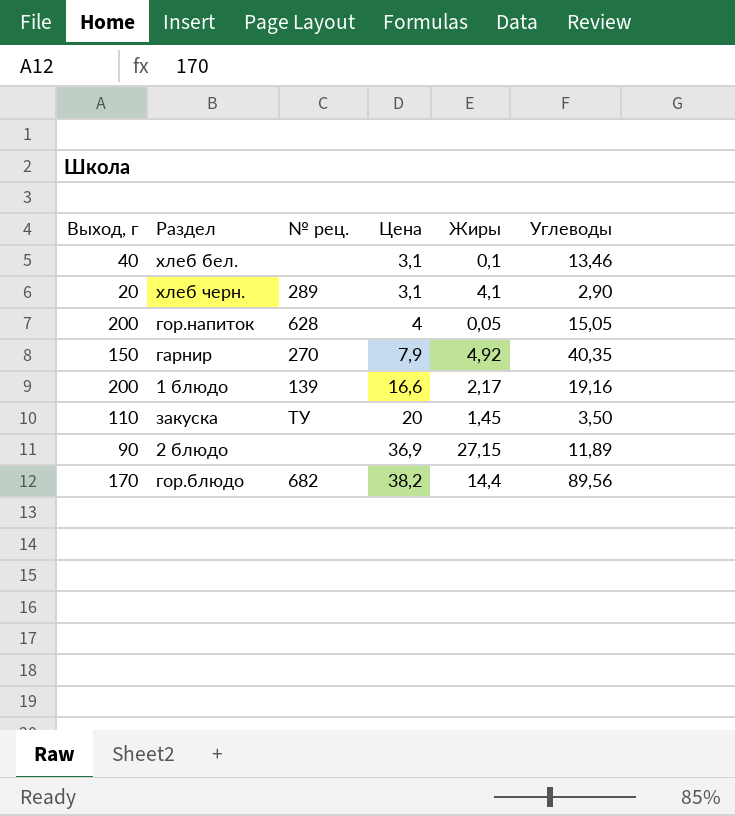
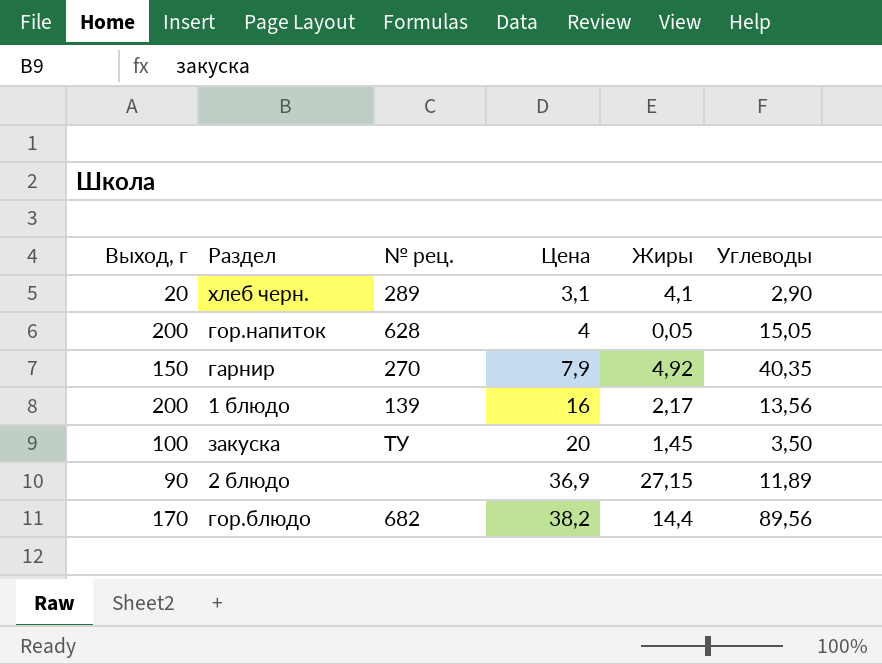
row хлеб бел.: 40 | none | 3,1 | 0,1 | 13,46 -> none
1 блюдо | Цена: 16,6 -> 16
1 блюдо | Углеводы: 19,16 -> 13,56
закуска | Выход, г: 110 -> 100

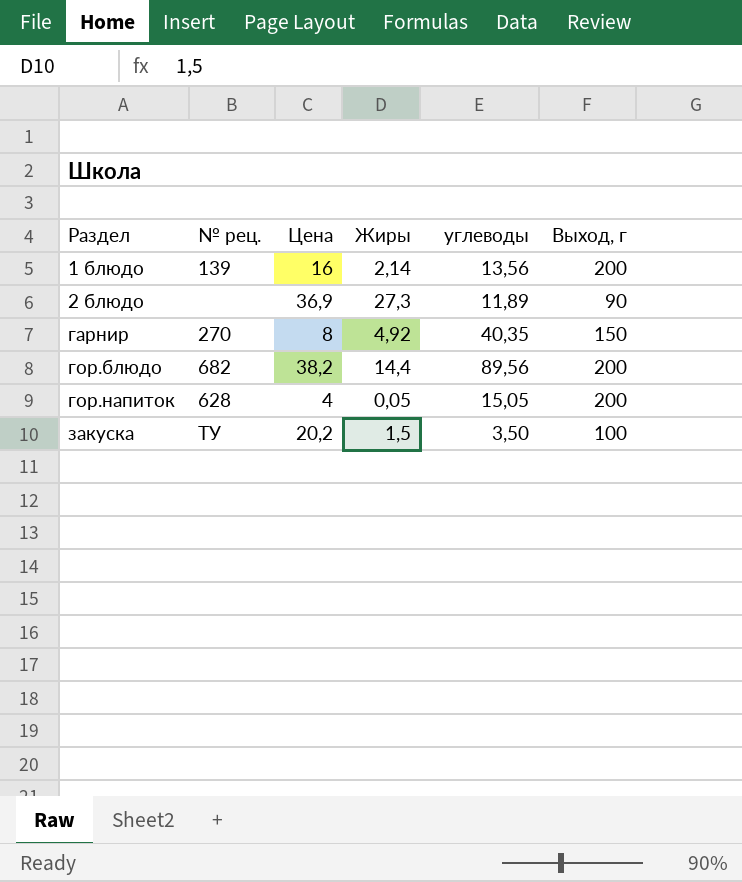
row order: Цена ascending -> Раздел ascending
column name: Углеводы -> углеводы
column Выход, г | position: 1 -> 6
row хлеб черн.: 20 | 289 | 3,1 | 4,1 | 2,90 -> none
1 блюдо | Жиры: 2,17 -> 2,14
2 блюдо | Жиры: 27,15 -> 27,3
гарнир | Цена: 7,9 -> 8
гор.блюдо | Выход, г: 170 -> 200
закуска | Цена: 20 -> 20,2
закуска | Жиры: 1,45 -> 1,5

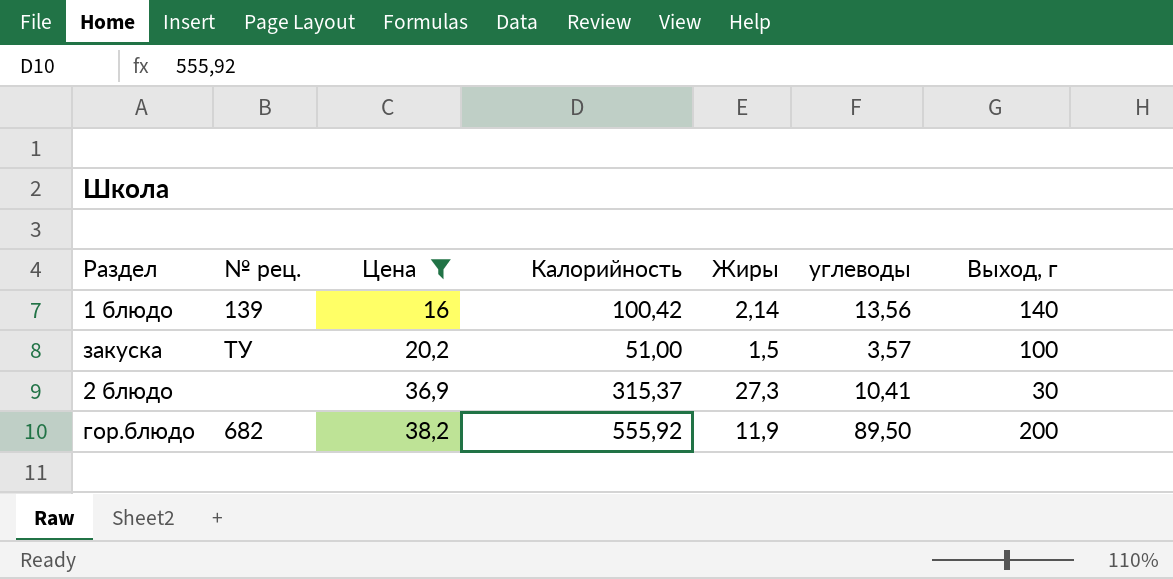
filter: none -> Цена >= 16
row order: Раздел ascending -> Цена ascending
column Калорийность | position: none -> 4
1 блюдо | Выход, г: 200 -> 140
закуска | углеводы: 3,50 -> 3,57
2 блюдо | углеводы: 11,89 -> 10,41
2 блюдо | Выход, г: 90 -> 30
гор.блюдо | Жиры: 14,4 -> 11,9
гор.блюдо | углеводы: 89,56 -> 89,50

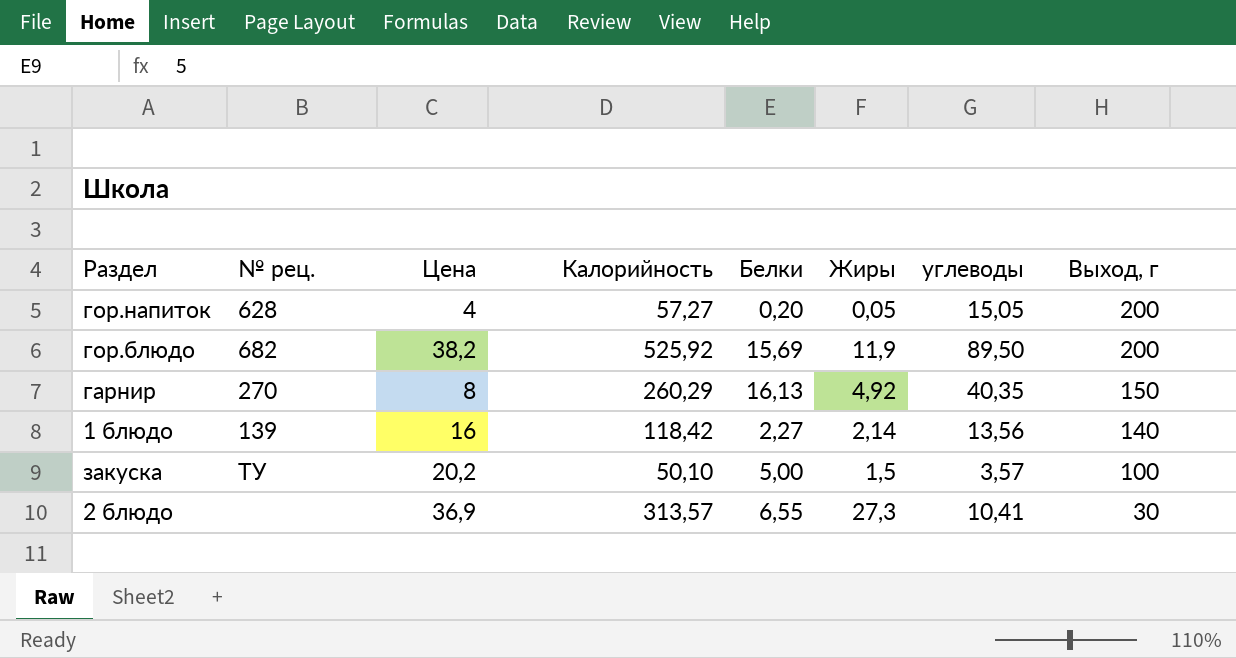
filter: Цена >= 16 -> none
row order: Цена ascending -> Выход, г descending
column Белки | position: none -> 5
гор.блюдо | Калорийность: 555,92 -> 525,92
1 блюдо | Калорийность: 100,42 -> 118,42
закуска | Калорийность: 51,00 -> 50,10
2 блюдо | Калорийность: 315,37 -> 313,57

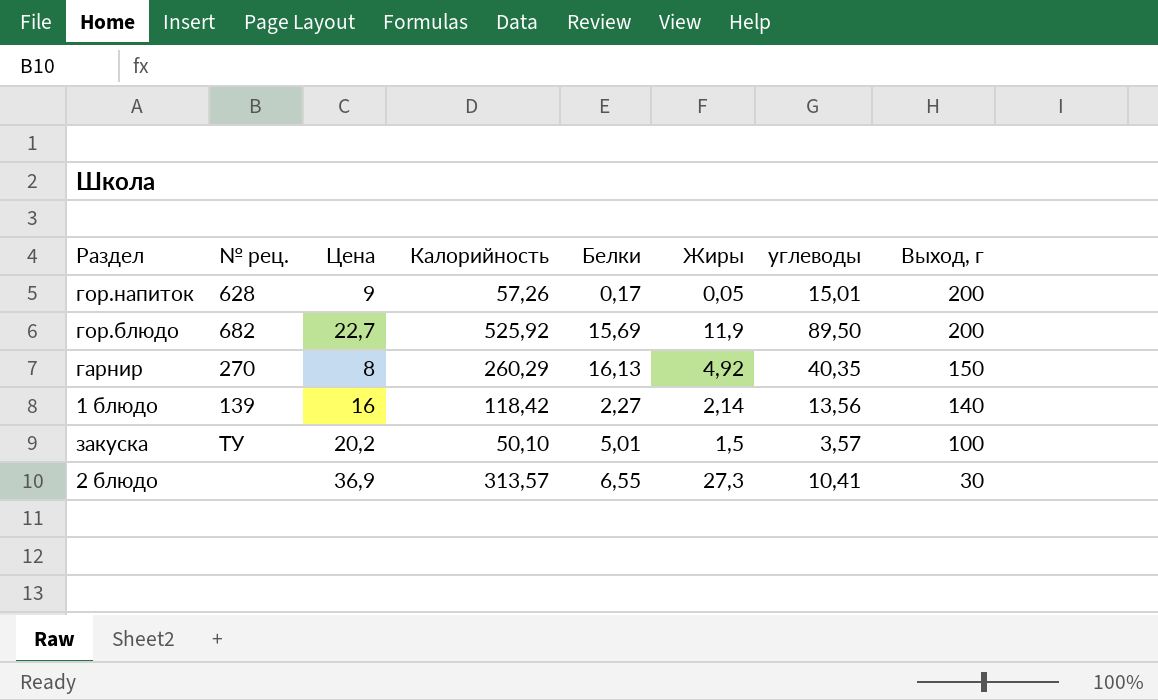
гор.напиток | Цена: 4 -> 9
гор.напиток | Калорийность: 57,27 -> 57,26
гор.напиток | Белки: 0,20 -> 0,17
гор.напиток | углеводы: 15,05 -> 15,01
гор.блюдо | Цена: 38,2 -> 22,7
закуска | Белки: 5,00 -> 5,01

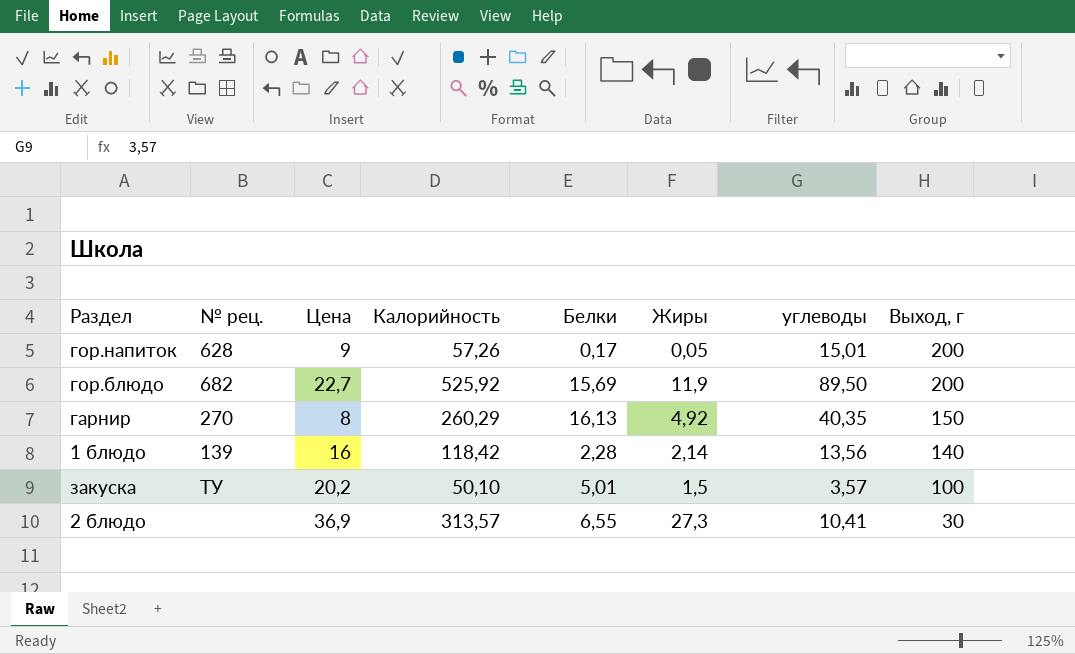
1 блюдо | Белки: 2,27 -> 2,28

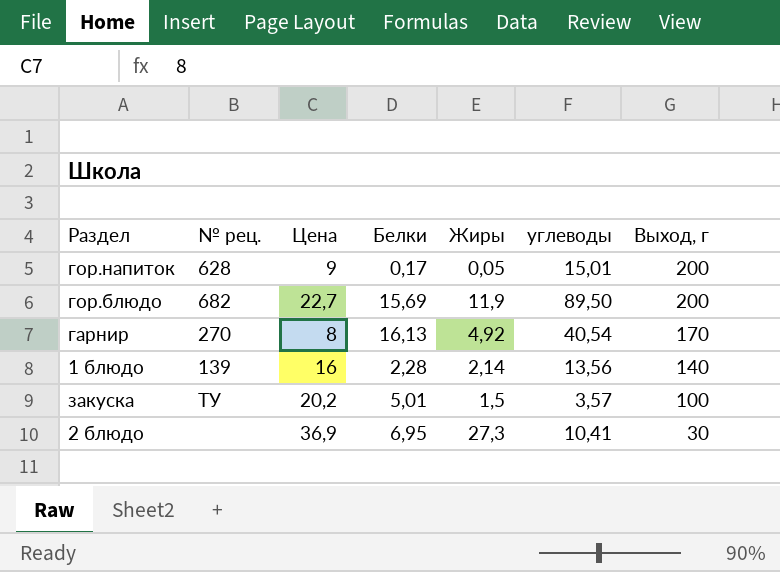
column Калорийность | position: 4 -> none
гарнир | углеводы: 40,35 -> 40,54
гарнир | Выход, г: 150 -> 170
2 блюдо | Белки: 6,55 -> 6,95

